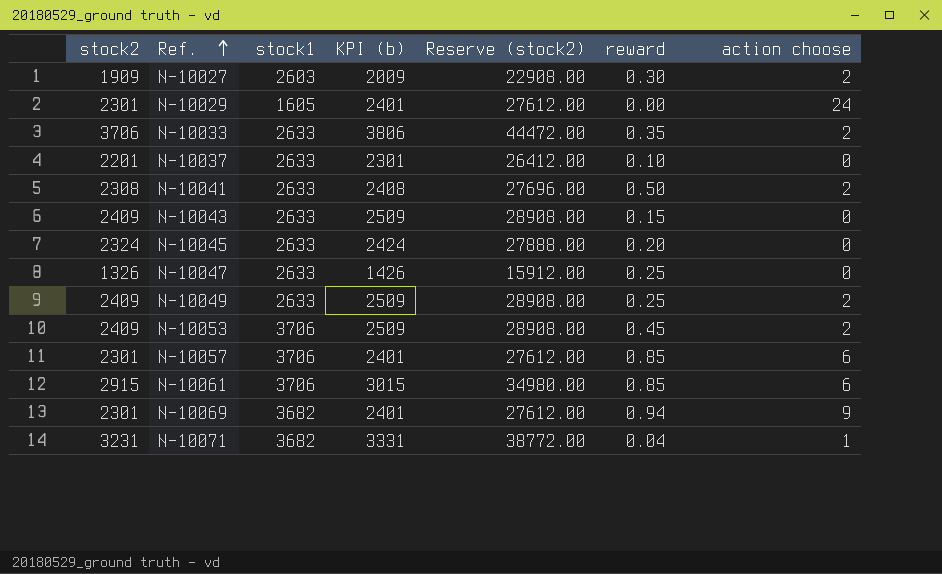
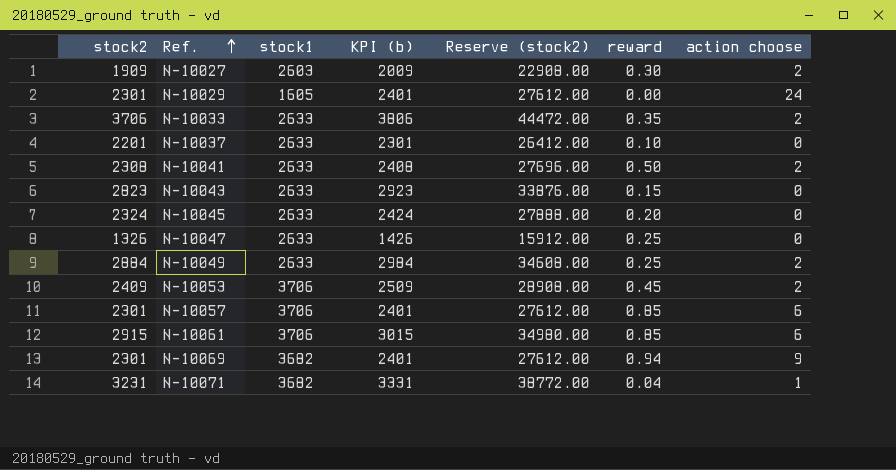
N-10043 | stock2: 2409 -> 2823
N-10043 | KPI (b): 2509 -> 2923
N-10043 | Reserve (stock2): 28908.00 -> 33876.00
N-10049 | stock2: 2409 -> 2884
N-10049 | KPI (b): 2509 -> 2984
N-10049 | Reserve (stock2): 28908.00 -> 34608.00

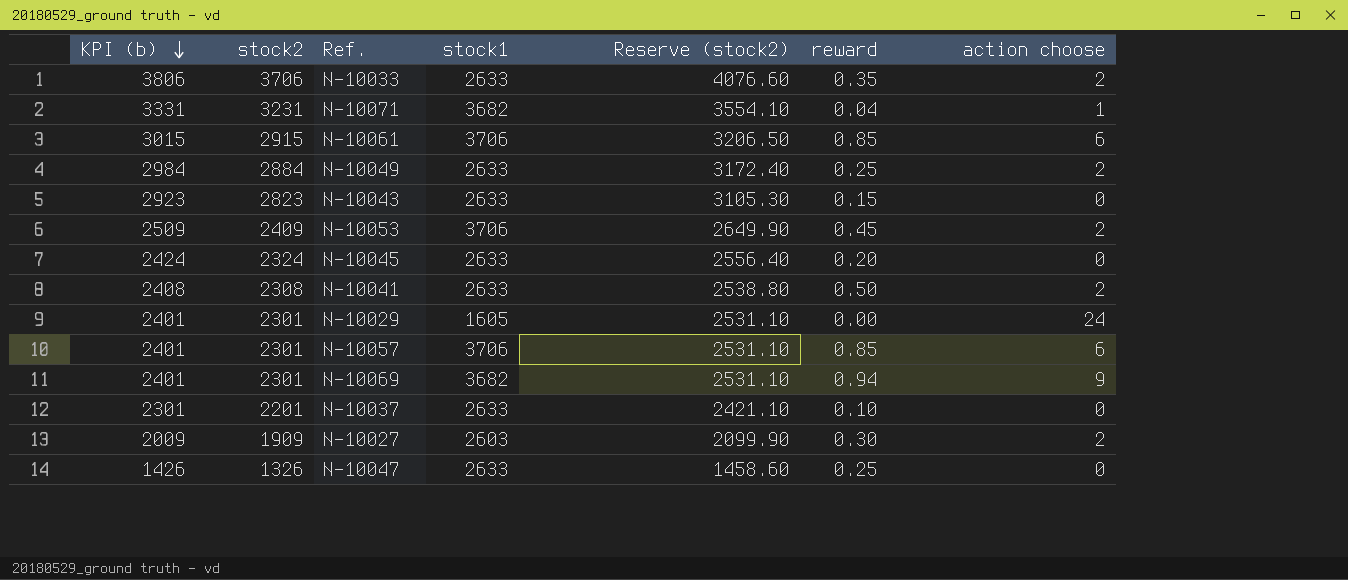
row order: Ref. ascending -> KPI (b) descending
column KPI (b) | position: 4 -> 1
column Reserve (stock2) | formula: [stock2] * 12 -> [stock2] * 1.1

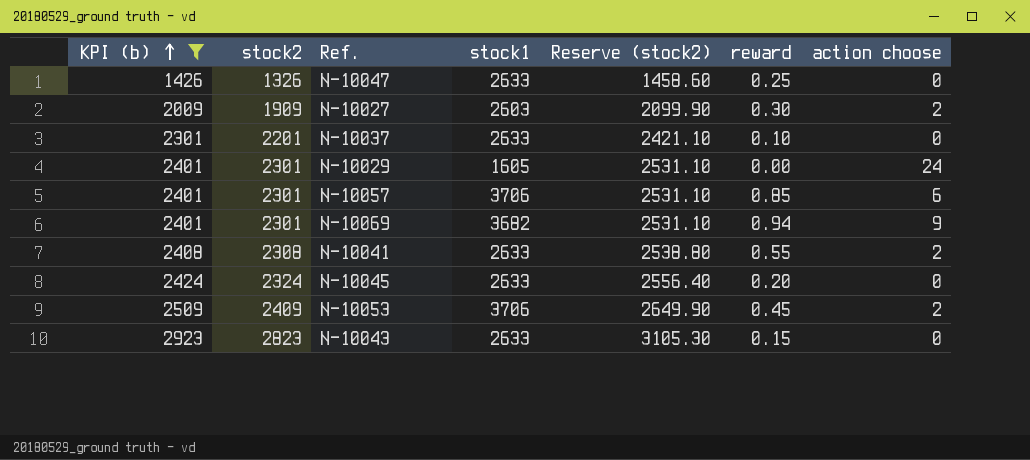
filter: none -> KPI (b) <= 2923
row order: KPI (b) descending -> KPI (b) ascending
N-10041 | reward: 0.50 -> 0.55

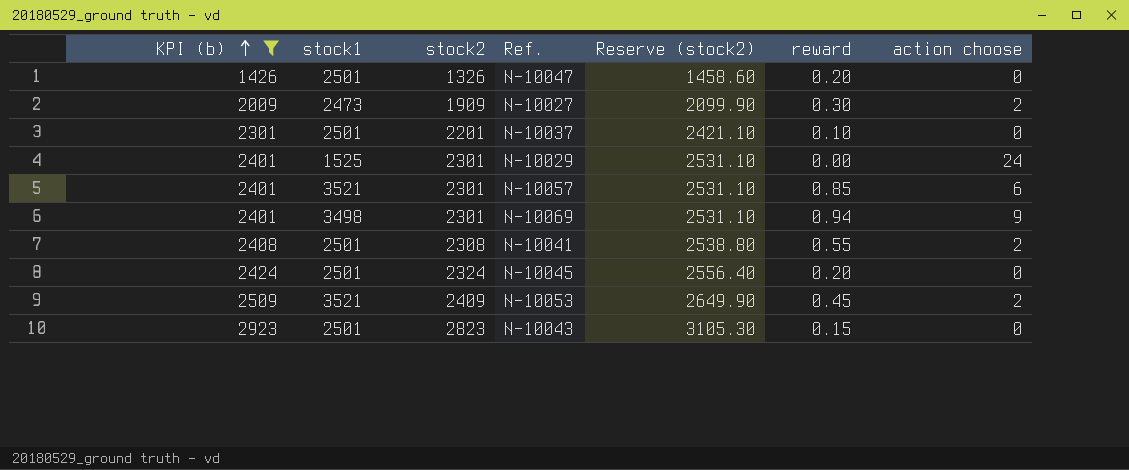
column stock1 | position: 4 -> 2
N-10047 | stock1: 2633 -> 2501
N-10047 | reward: 0.25 -> 0.20
N-10027 | stock1: 2603 -> 2473
N-10037 | stock1: 2633 -> 2501
N-10029 | stock1: 1605 -> 1525
N-10057 | stock1: 3706 -> 3521
N-10069 | stock1: 3682 -> 3498
N-10041 | stock1: 2633 -> 2501
N-10045 | stock1: 2633 -> 2501
N-10053 | stock1: 3706 -> 3521
N-10043 | stock1: 2633 -> 2501

